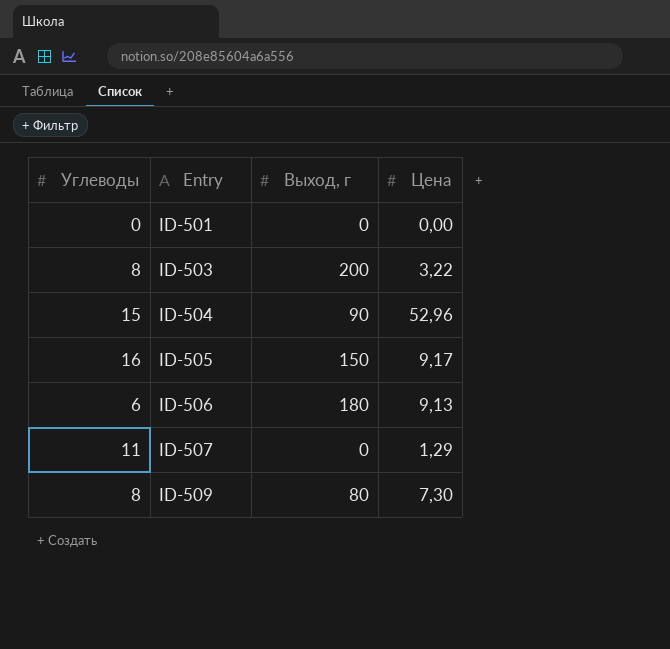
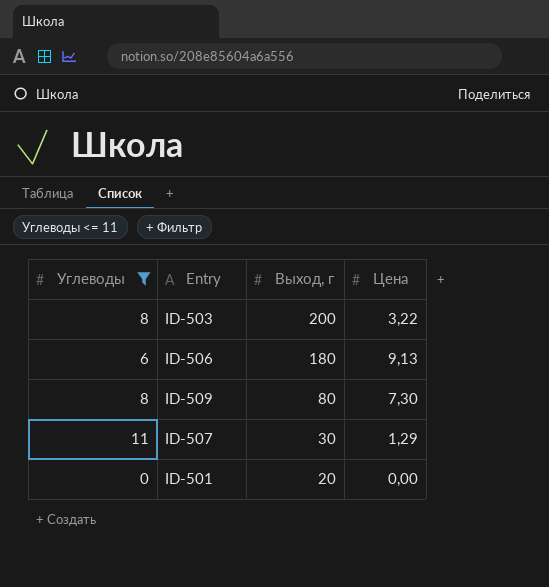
filter: none -> Углеводы <= 11
row order: Entry ascending -> Выход, г descending
ID-507 | Выход, г: 0 -> 30
ID-501 | Выход, г: 0 -> 20

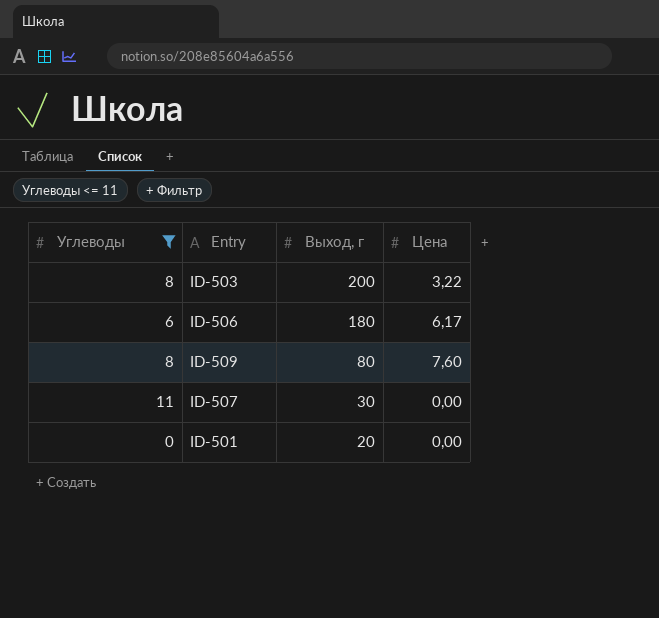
ID-506 | Цена: 9,13 -> 6,17
ID-509 | Цена: 7,30 -> 7,60
ID-507 | Цена: 1,29 -> 0,00

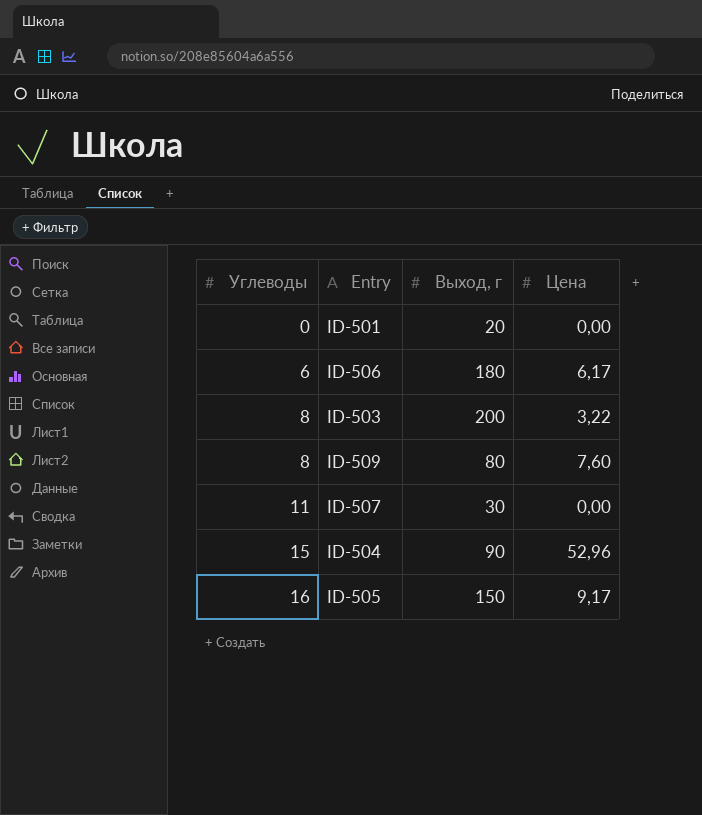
filter: Углеводы <= 11 -> none
row order: Выход, г descending -> Углеводы ascending

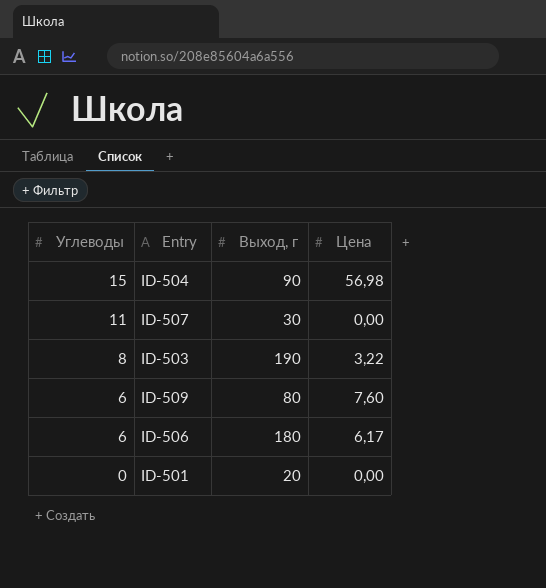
row order: Углеводы ascending -> Углеводы descending
row ID-505: 16 | 150 | 9,17 -> none
ID-504 | Цена: 52,96 -> 56,98
ID-503 | Выход, г: 200 -> 190
ID-509 | Углеводы: 8 -> 6

